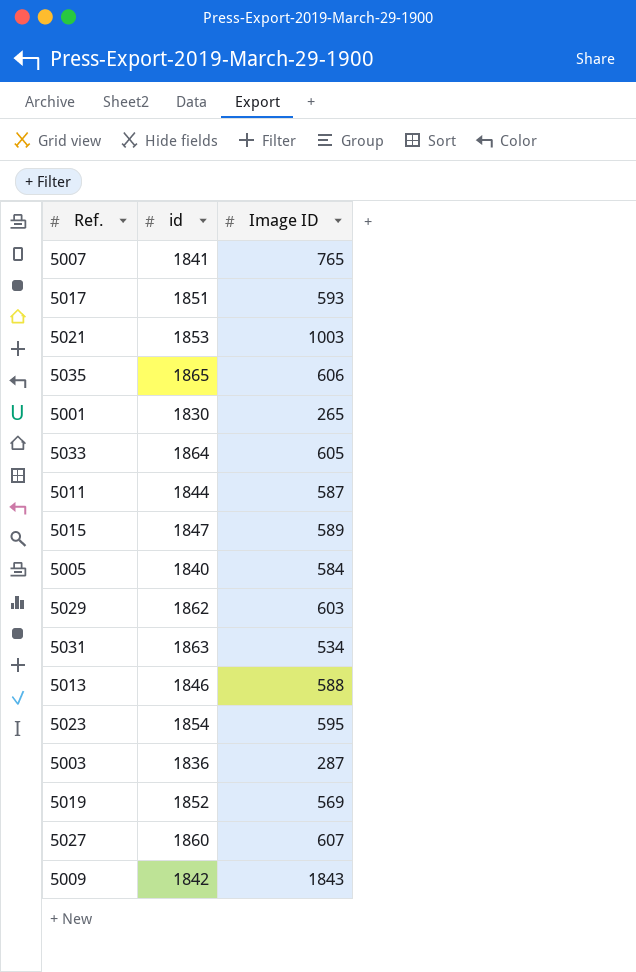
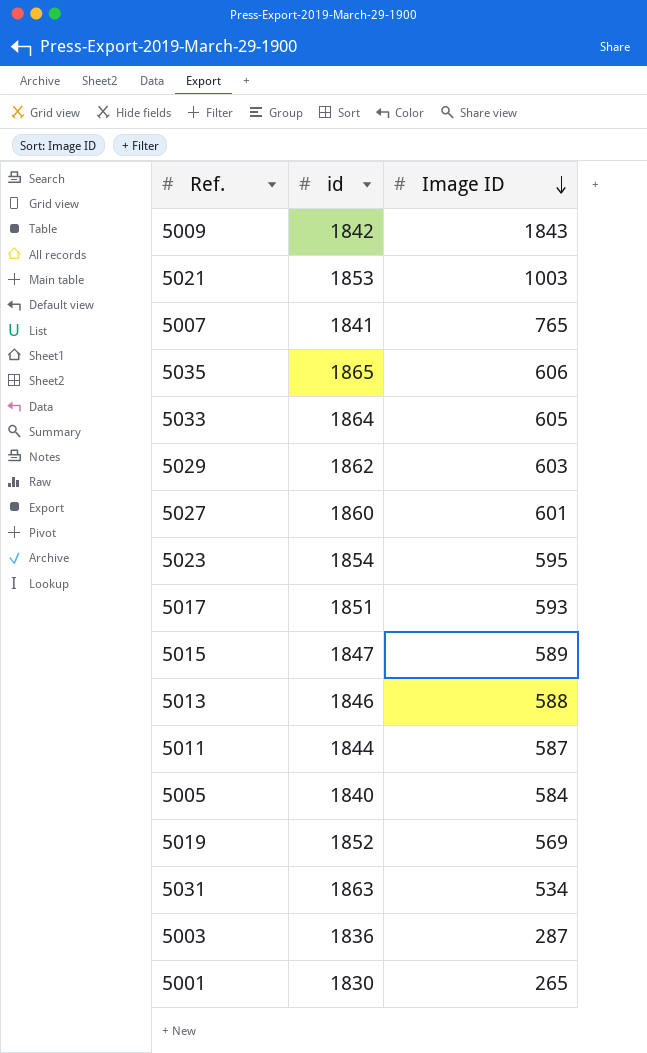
row order: none -> Image ID descending
5027 | Image ID: 607 -> 601

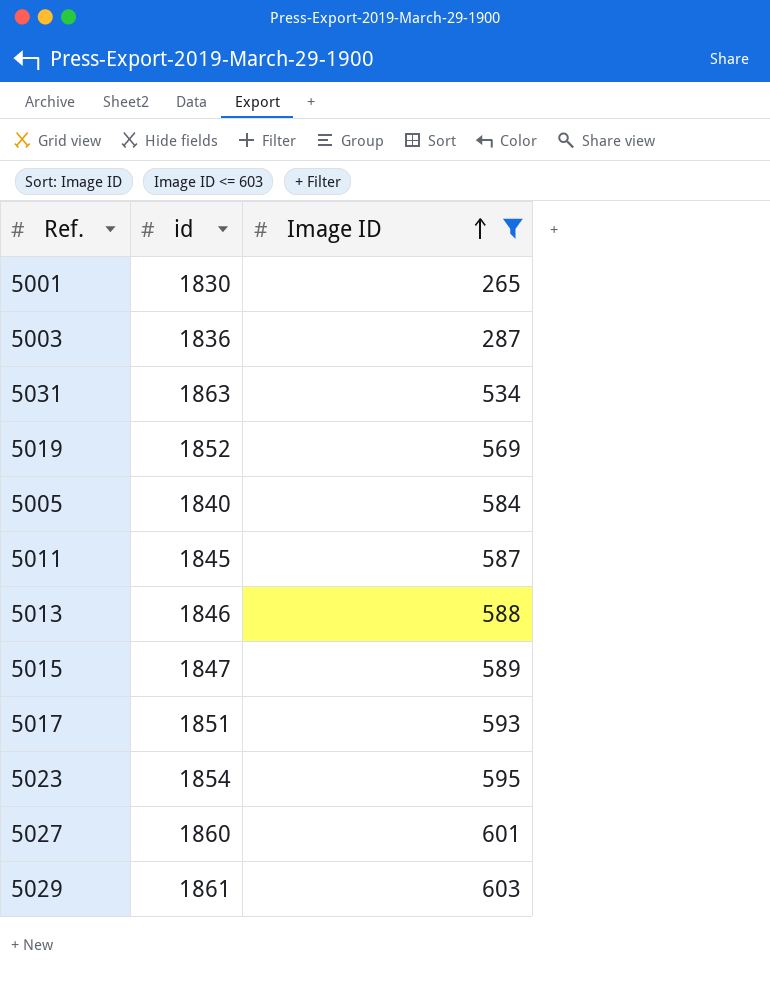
filter: none -> Image ID <= 603
row order: Image ID descending -> Image ID ascending
5011 | id: 1844 -> 1845
5029 | id: 1862 -> 1861

